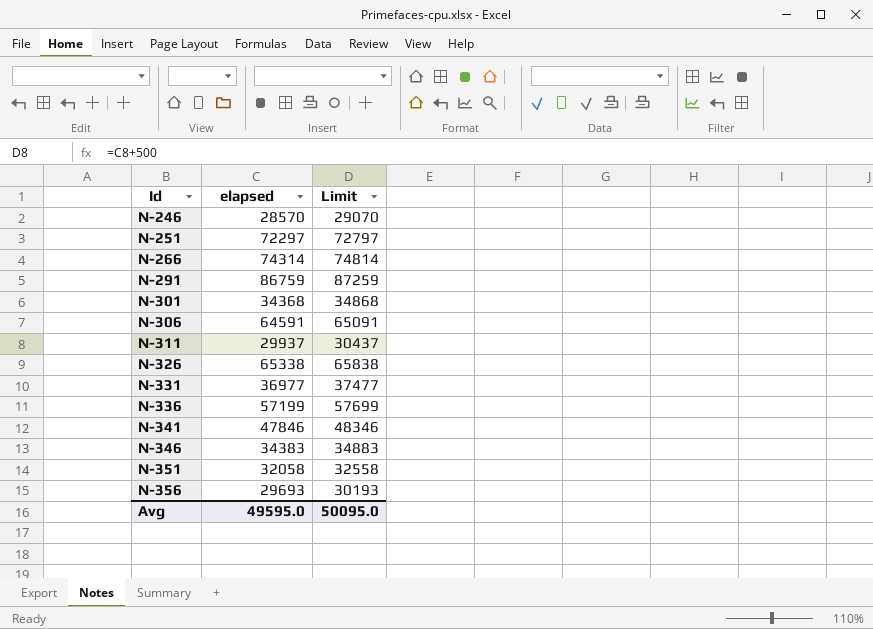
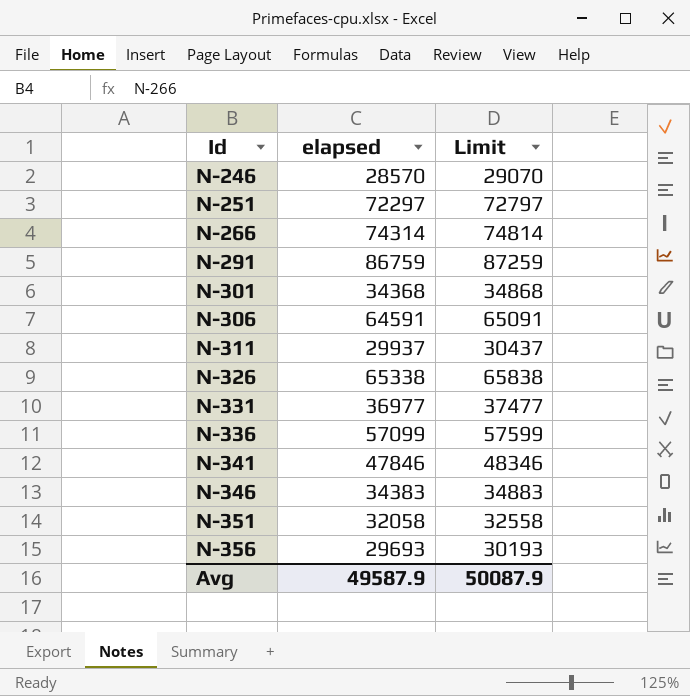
N-336 | elapsed: 57199 -> 57099
N-336 | Limit: 57699 -> 57599
Avg | elapsed: 49595.0 -> 49587.9
Avg | Limit: 50095.0 -> 50087.9

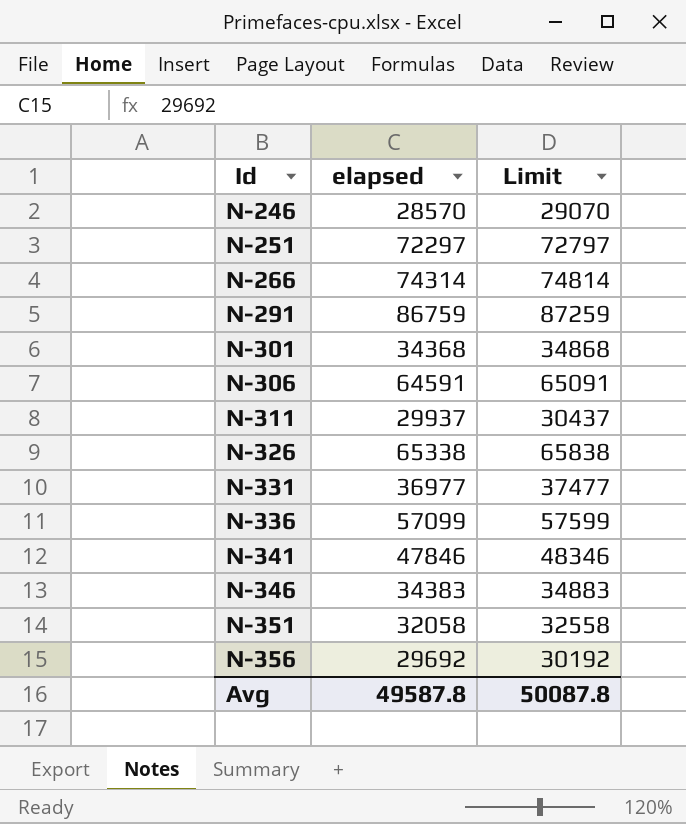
N-356 | elapsed: 29693 -> 29692
N-356 | Limit: 30193 -> 30192
Avg | elapsed: 49587.9 -> 49587.8
Avg | Limit: 50087.9 -> 50087.8

